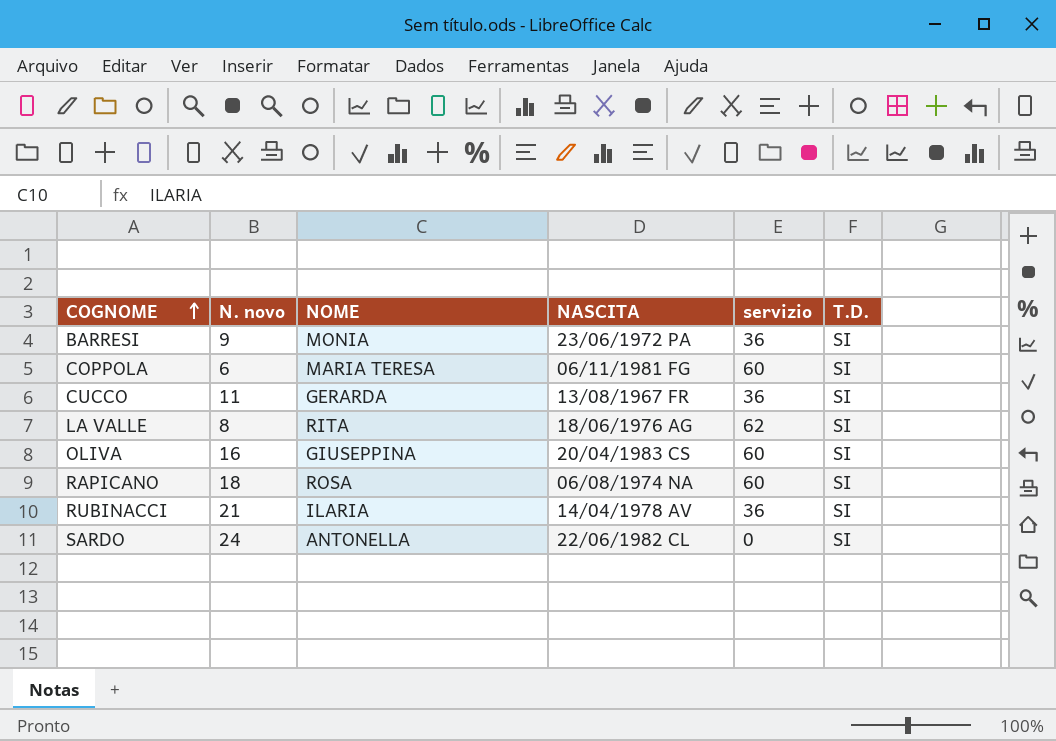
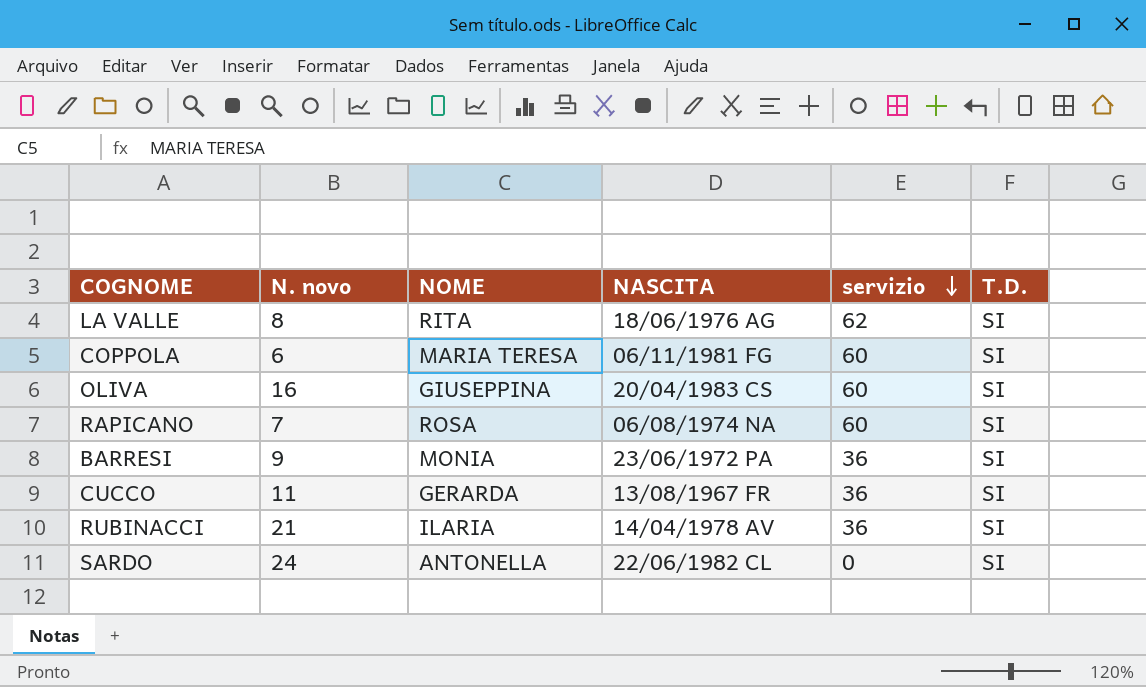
row order: COGNOME ascending -> servizio descending
RAPICANO | N. novo: 18 -> 7

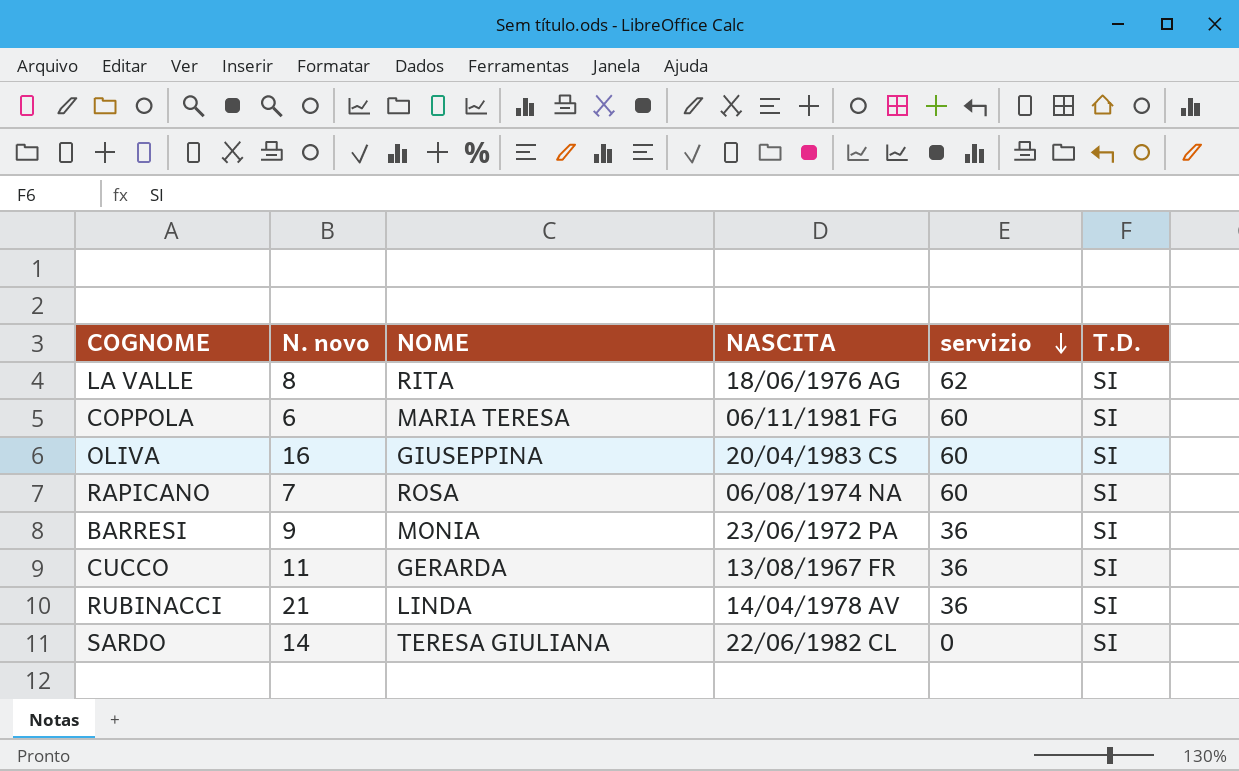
RUBINACCI | NOME: ILARIA -> LINDA
SARDO | N. novo: 24 -> 14
SARDO | NOME: ANTONELLA -> TERESA GIULIANA

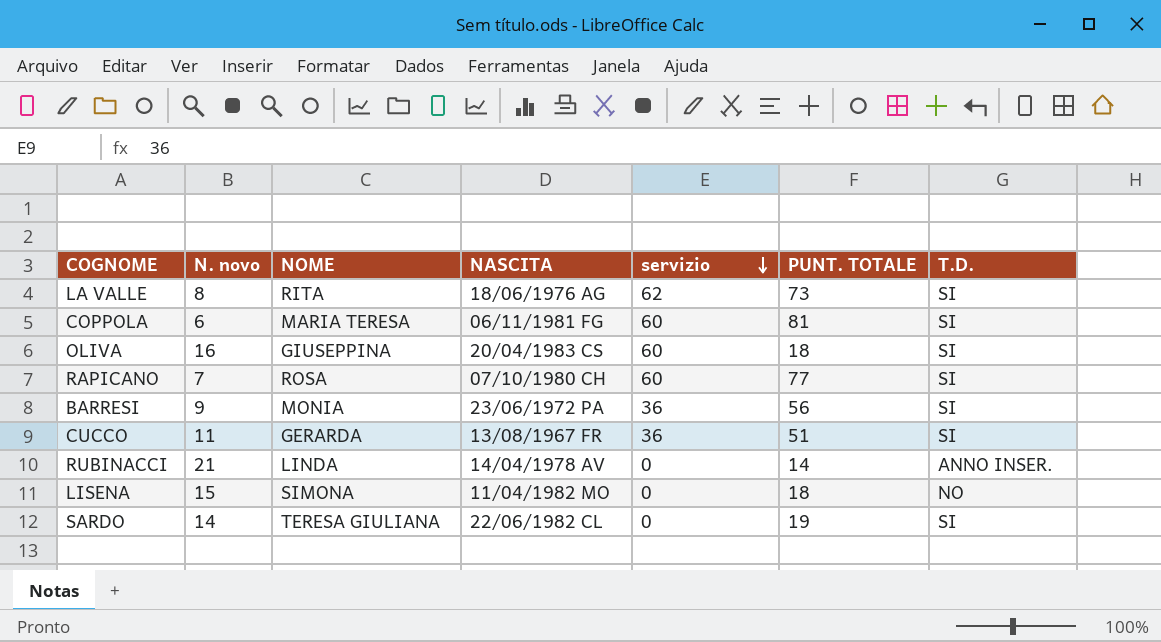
column PUNT. TOTALE | position: none -> 6
RAPICANO | NASCITA: 06/08/1974 NA -> 07/10/1980 CH
RUBINACCI | servizio: 36 -> 0
RUBINACCI | T.D.: SI -> ANNO INSER.
row LISENA: none -> 15 | SIMONA | 11/04/1982 MO | 0 | 18 | NO

